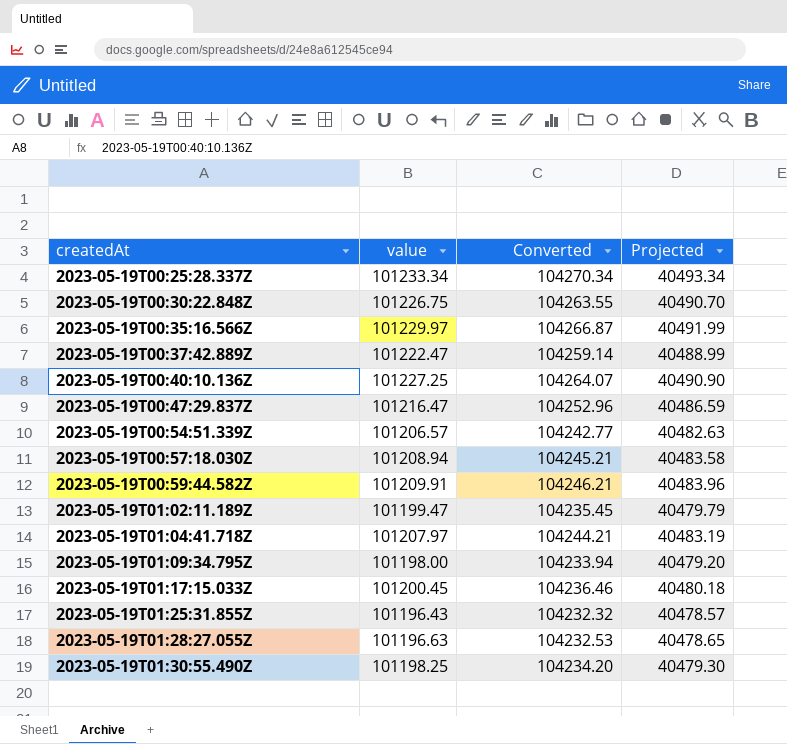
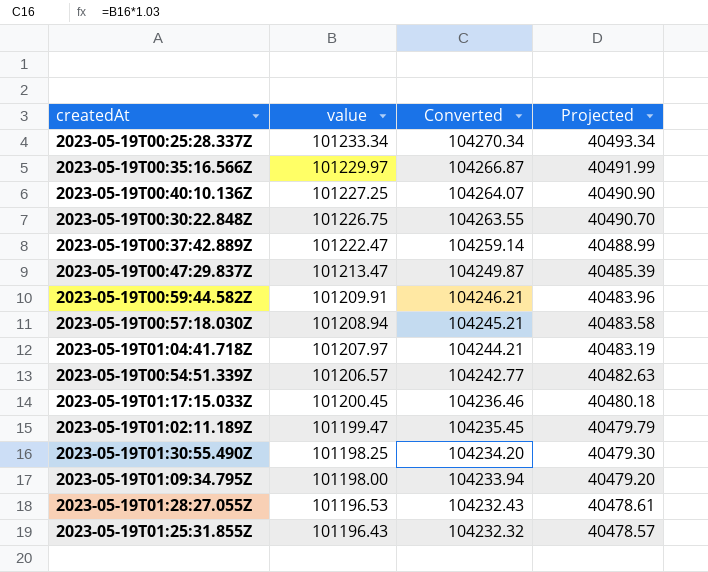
row order: createdAt ascending -> value descending
2023-05-19T00:47:29.837Z | value: 101216.47 -> 101213.47
2023-05-19T00:47:29.837Z | Converted: 104252.96 -> 104249.87
2023-05-19T00:47:29.837Z | Projected: 40486.59 -> 40485.39
2023-05-19T01:28:27.055Z | value: 101196.63 -> 101196.53
2023-05-19T01:28:27.055Z | Converted: 104232.53 -> 104232.43
2023-05-19T01:28:27.055Z | Projected: 40478.65 -> 40478.61

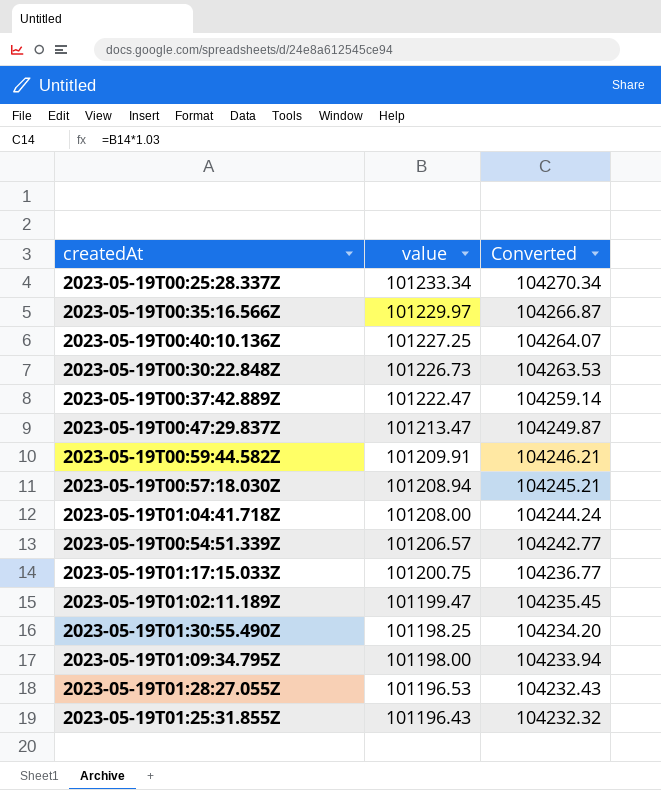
column Projected | formula: [value] * 0.4 -> none
2023-05-19T00:30:22.848Z | value: 101226.75 -> 101226.73
2023-05-19T00:30:22.848Z | Converted: 104263.55 -> 104263.53
2023-05-19T01:04:41.718Z | value: 101207.97 -> 101208.00
2023-05-19T01:04:41.718Z | Converted: 104244.21 -> 104244.24
2023-05-19T01:17:15.033Z | value: 101200.45 -> 101200.75
2023-05-19T01:17:15.033Z | Converted: 104236.46 -> 104236.77

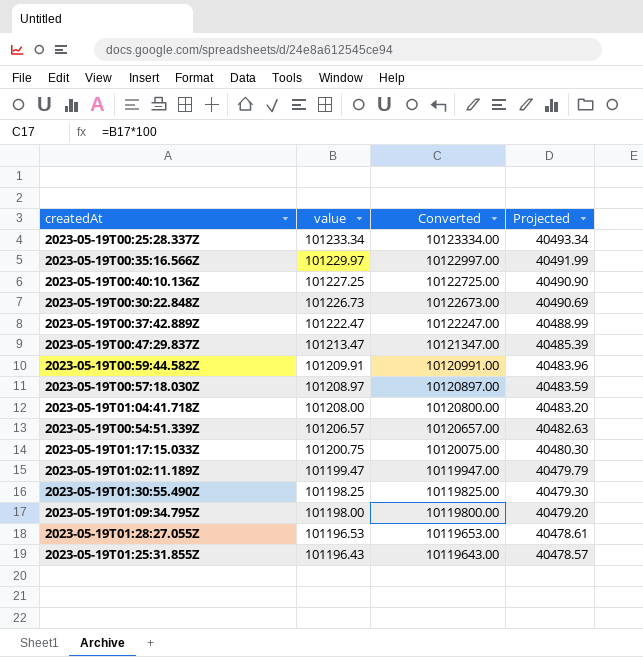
column Converted | formula: [value] * 1.03 -> [value] * 100
column Projected | formula: none -> [value] * 0.4
2023-05-19T00:57:18.030Z | value: 101208.94 -> 101208.97

